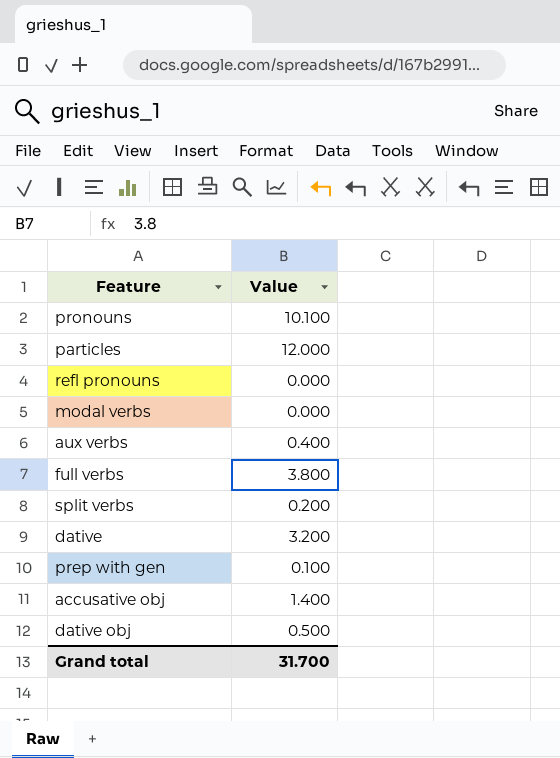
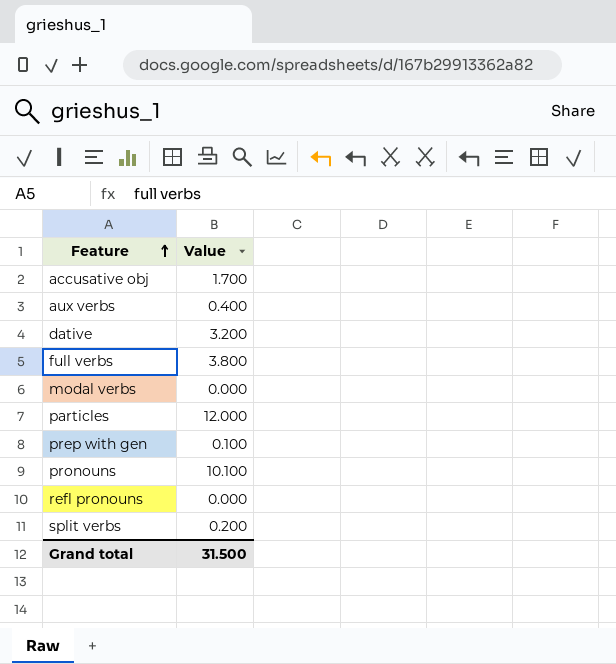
row order: none -> Feature ascending
row dative obj: 0.500 -> none
accusative obj | Value: 1.400 -> 1.700
Grand total | Value: 31.700 -> 31.500

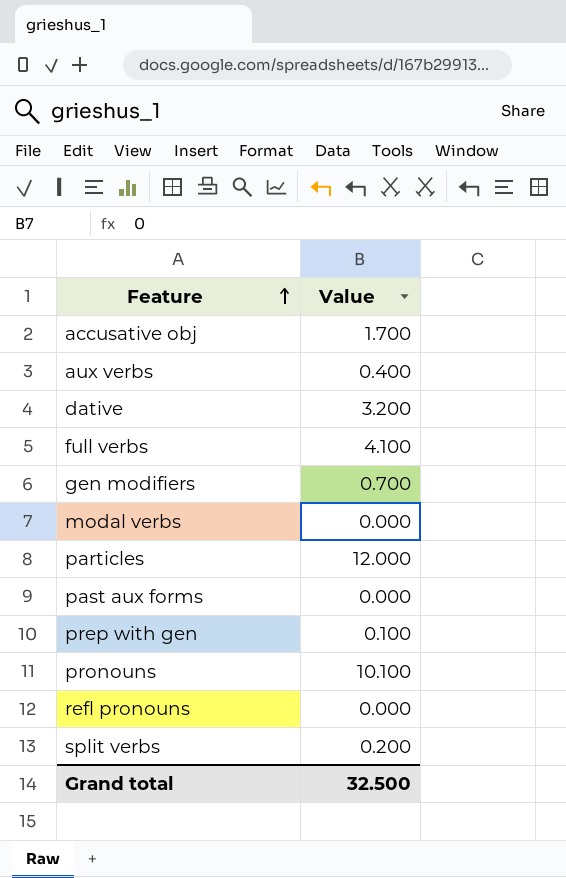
full verbs | Value: 3.800 -> 4.100
row gen modifiers: none -> 0.700
row past aux forms: none -> 0.000
Grand total | Value: 31.500 -> 32.500

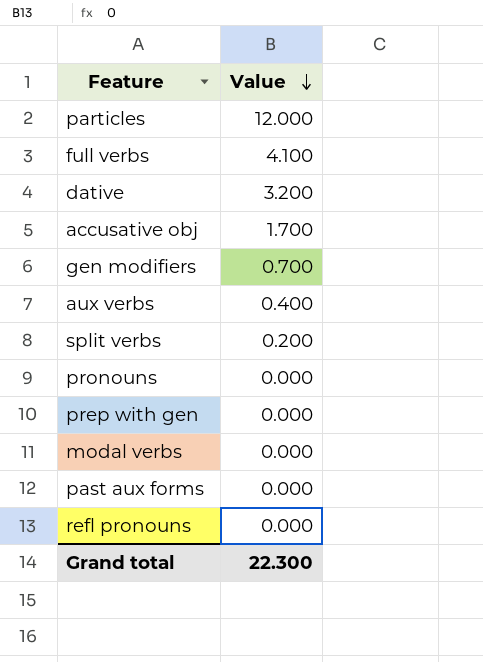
row order: Feature ascending -> Value descending
pronouns | Value: 10.100 -> 0.000
prep with gen | Value: 0.100 -> 0.000
Grand total | Value: 32.500 -> 22.300

